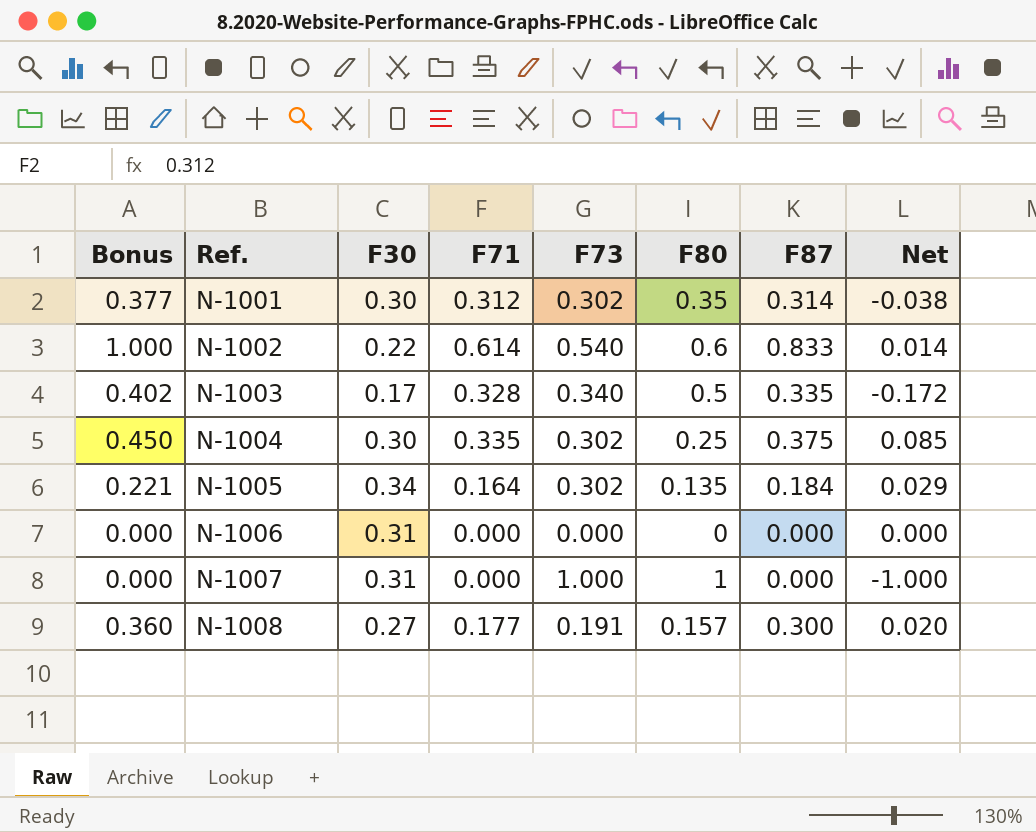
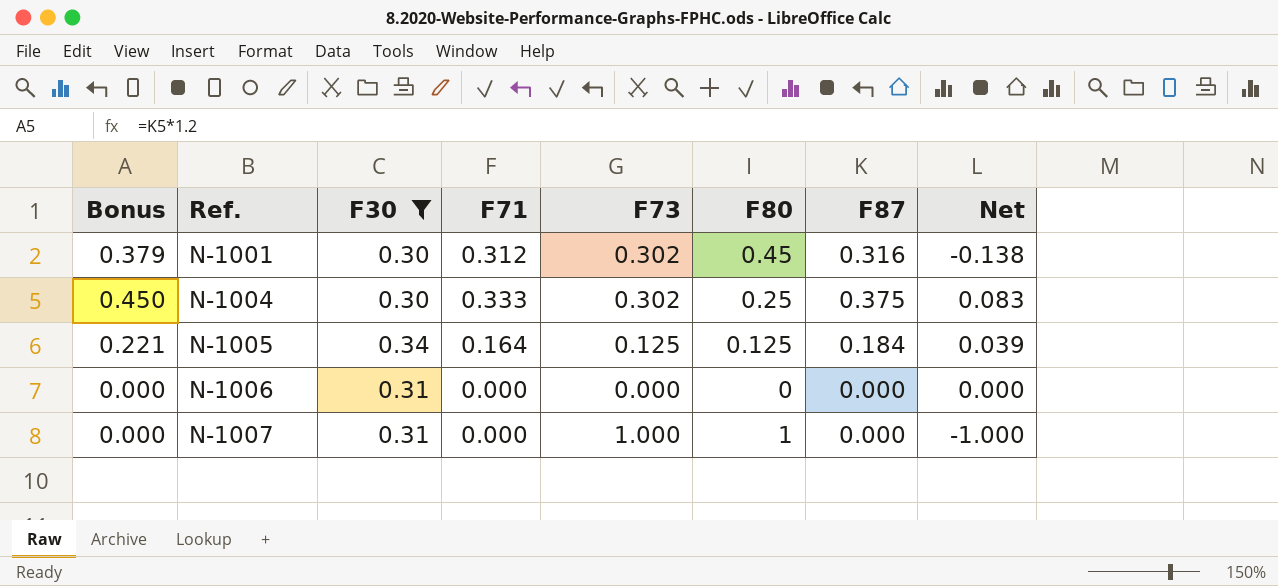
filter: none -> F30 >= 0.30
N-1001 | Bonus: 0.377 -> 0.379
N-1001 | F80: 0.35 -> 0.45
N-1001 | F87: 0.314 -> 0.316
N-1001 | Net: -0.038 -> -0.138
N-1004 | F71: 0.335 -> 0.333
N-1004 | Net: 0.085 -> 0.083
N-1005 | F73: 0.302 -> 0.125
N-1005 | F80: 0.135 -> 0.125
N-1005 | Net: 0.029 -> 0.039

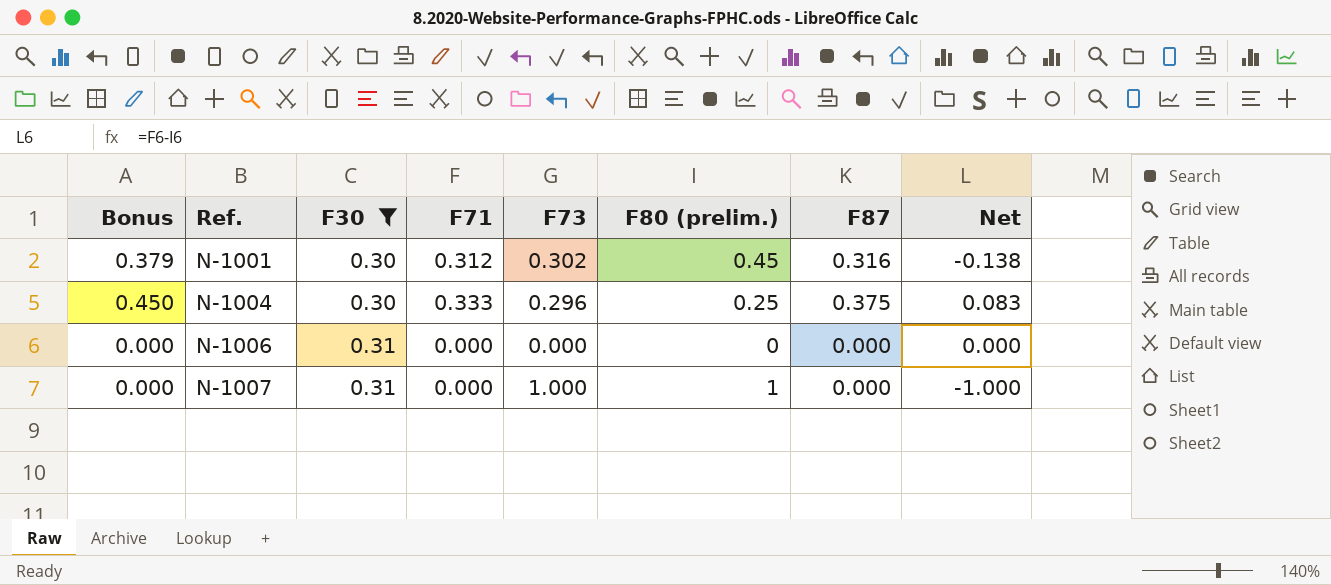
column name: F80 -> F80 (prelim.)
row N-1005: 0.221 | 0.34 | 0.164 | 0.125 | 0.125 | 0.184 | 0.039 -> none
N-1004 | F73: 0.302 -> 0.296

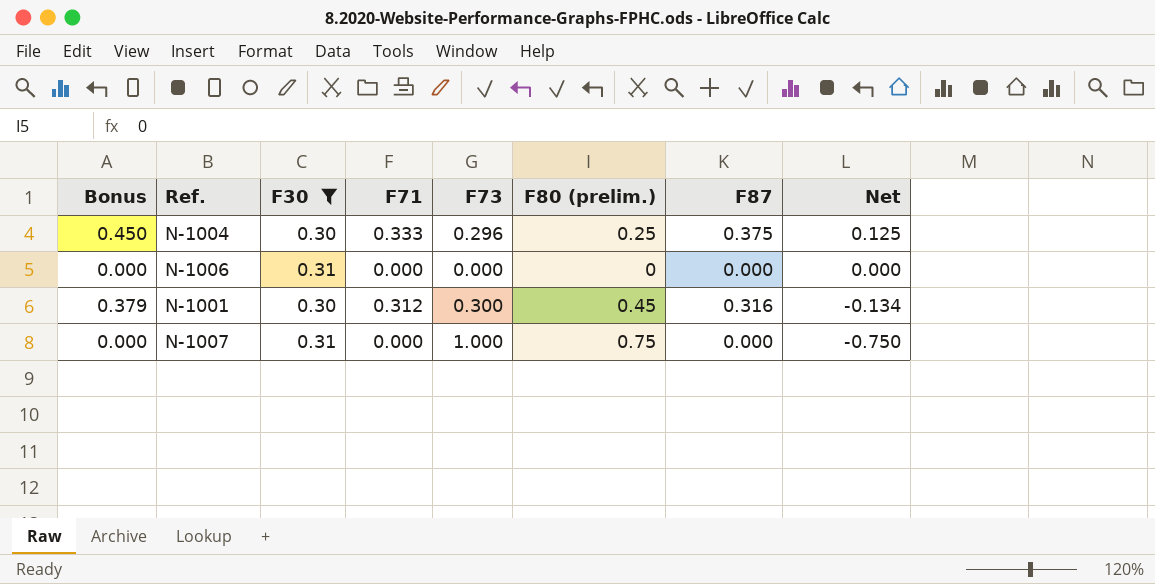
row order: Ref. ascending -> Net descending
column Net | formula: [F71] - [F80 (prelim.)] -> [F87] - [F80 (prelim.)]
N-1001 | F73: 0.302 -> 0.300
N-1007 | F80 (prelim.): 1 -> 0.75

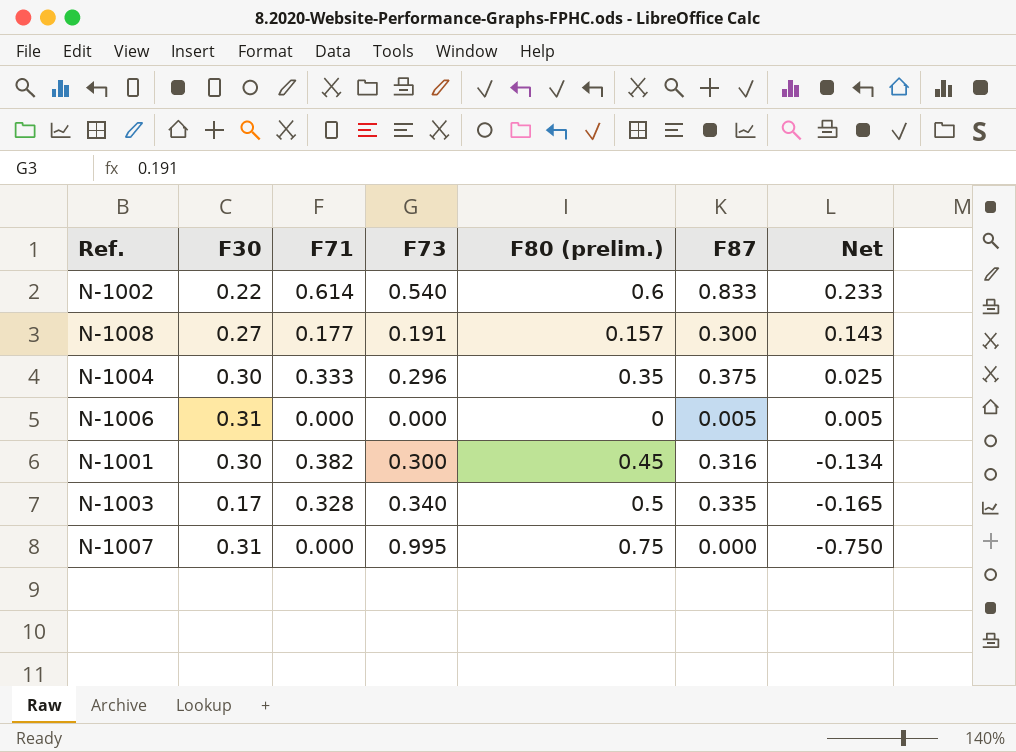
filter: F30 >= 0.30 -> none
column Bonus | formula: [F87] * 1.2 -> none
N-1004 | F80 (prelim.): 0.25 -> 0.35
N-1004 | Net: 0.125 -> 0.025
N-1006 | F87: 0.000 -> 0.005
N-1006 | Net: 0.000 -> 0.005
N-1001 | F71: 0.312 -> 0.382
N-1007 | F73: 1.000 -> 0.995

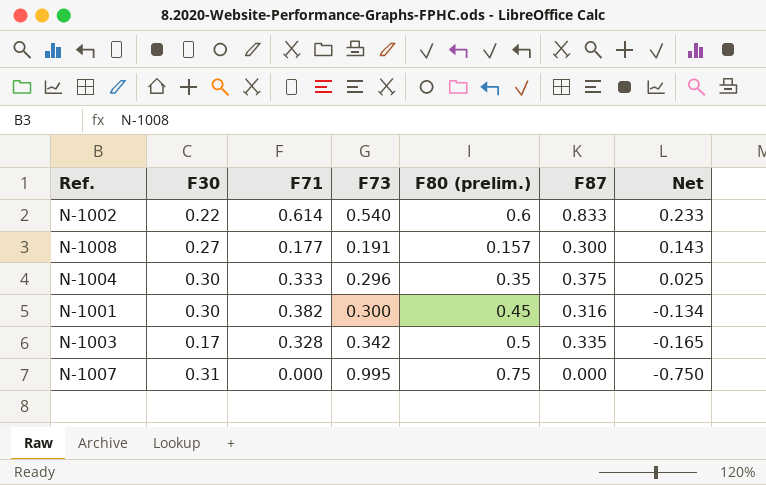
row N-1006: 0.31 | 0.000 | 0.000 | 0 | 0.005 | 0.005 -> none
N-1003 | F73: 0.340 -> 0.342

